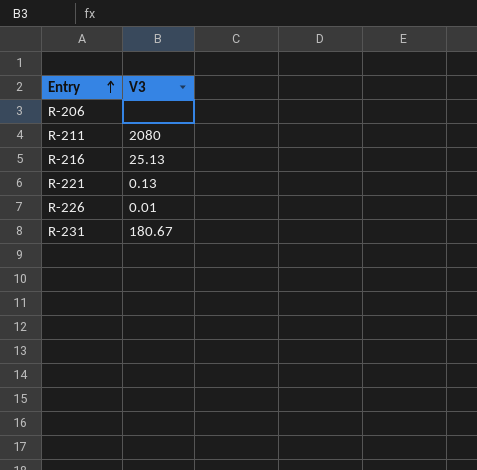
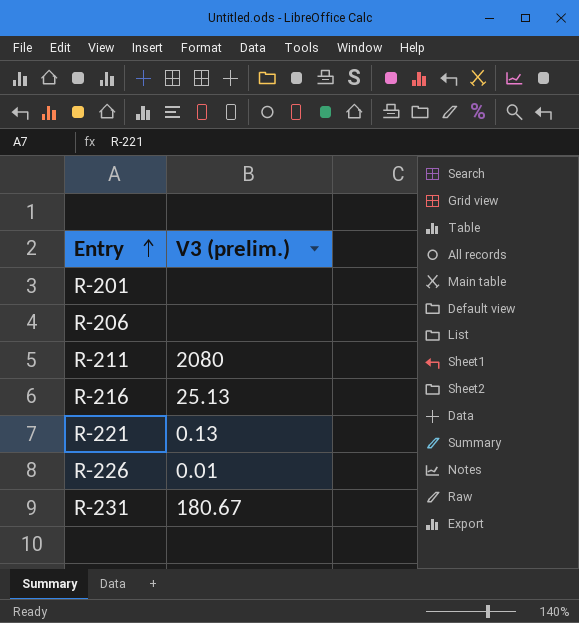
column name: V3 -> V3 (prelim.)
row R-201: none -> none

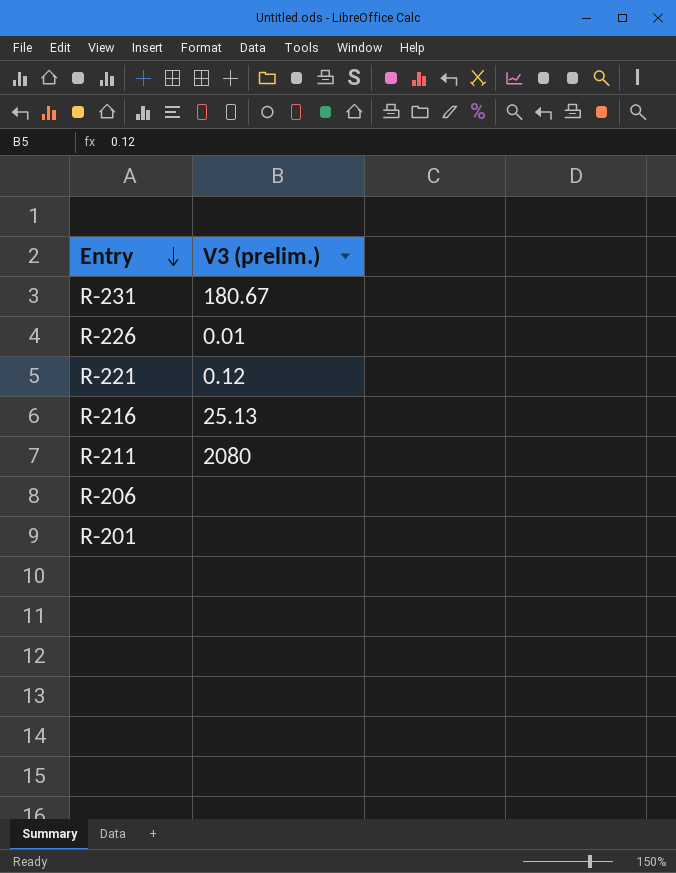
row order: Entry ascending -> Entry descending
R-221 | V3 (prelim.): 0.13 -> 0.12

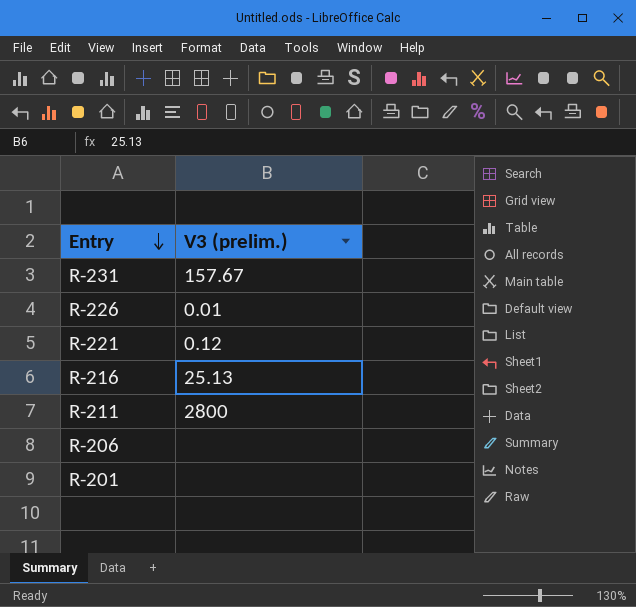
R-231 | V3 (prelim.): 180.67 -> 157.67
R-211 | V3 (prelim.): 2080 -> 2800

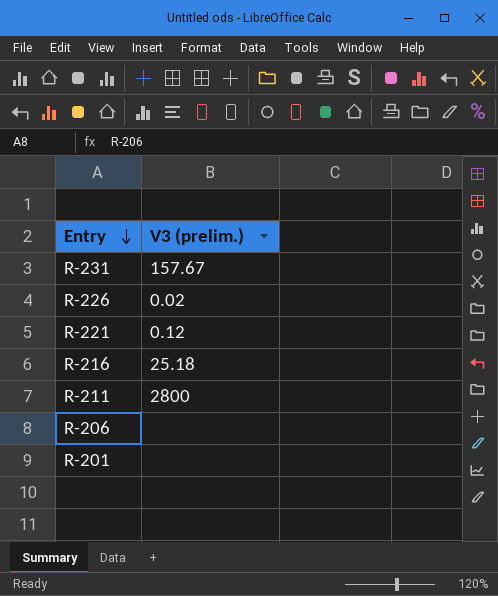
R-226 | V3 (prelim.): 0.01 -> 0.02
R-216 | V3 (prelim.): 25.13 -> 25.18

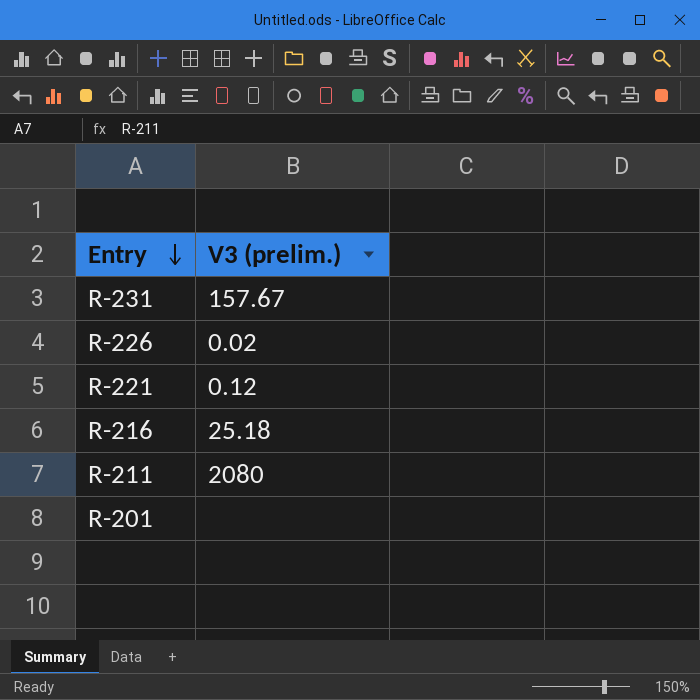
row R-206: none -> none
R-211 | V3 (prelim.): 2800 -> 2080

